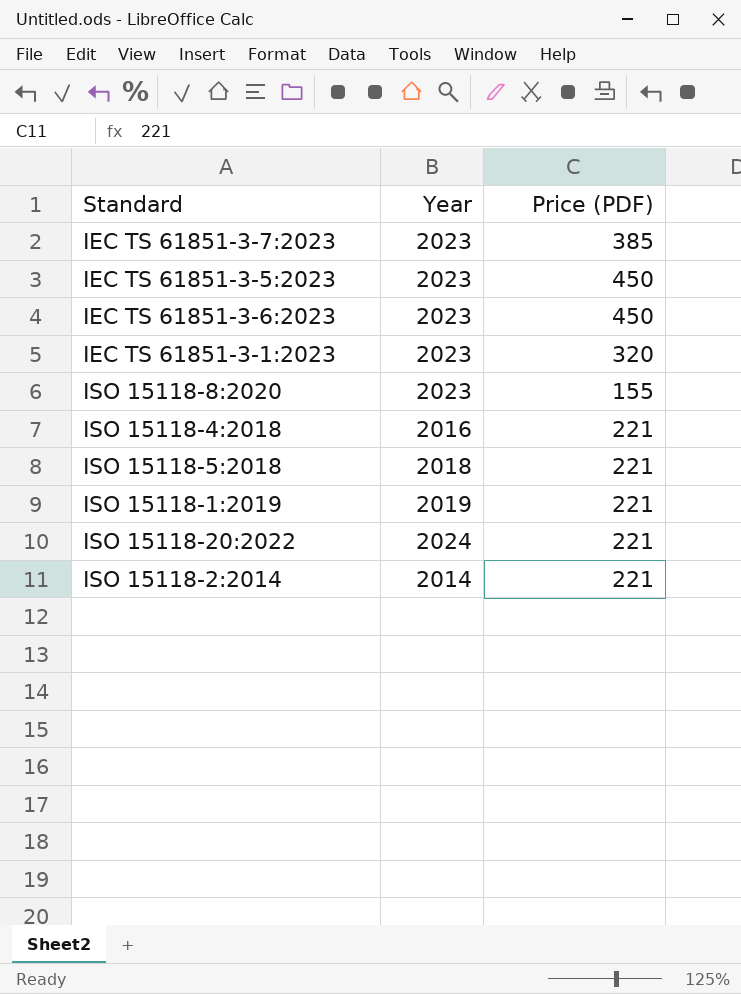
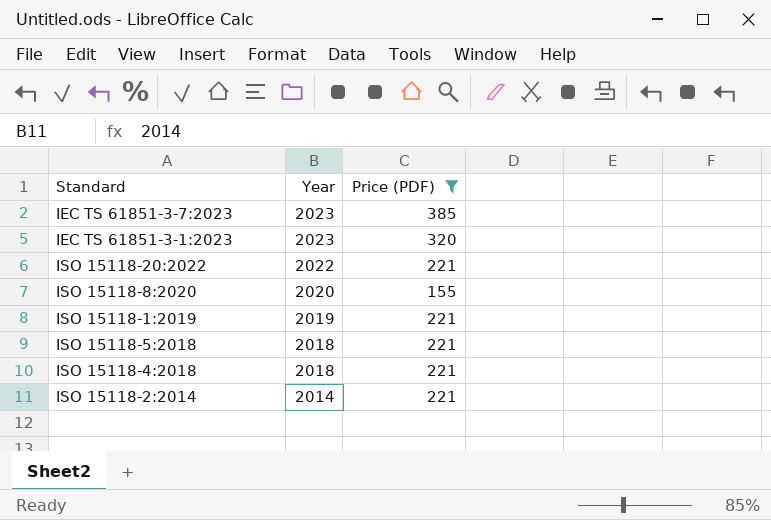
filter: none -> Price (PDF) != 450
row order: none -> Year descending
ISO 15118-20:2022 | Year: 2024 -> 2022
ISO 15118-8:2020 | Year: 2023 -> 2020
ISO 15118-4:2018 | Year: 2016 -> 2018

